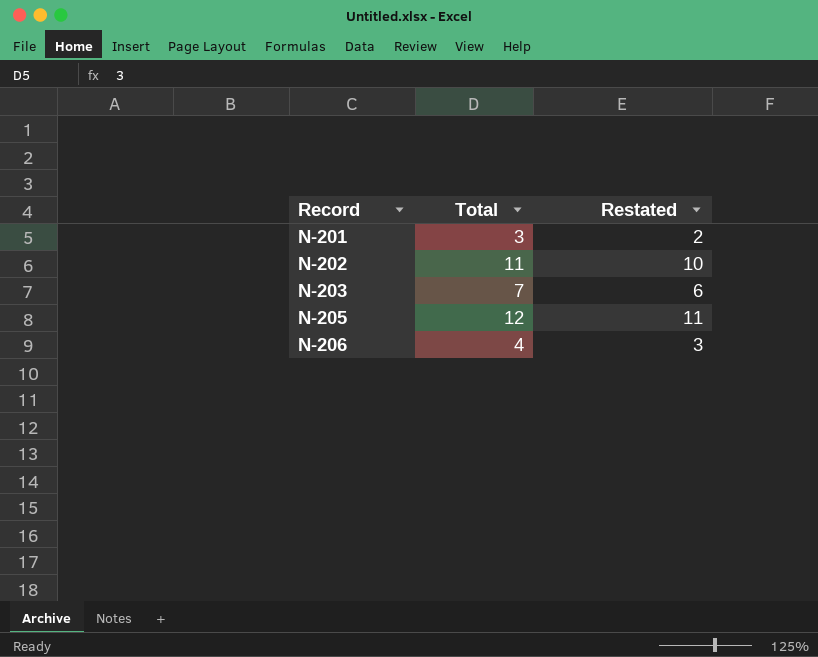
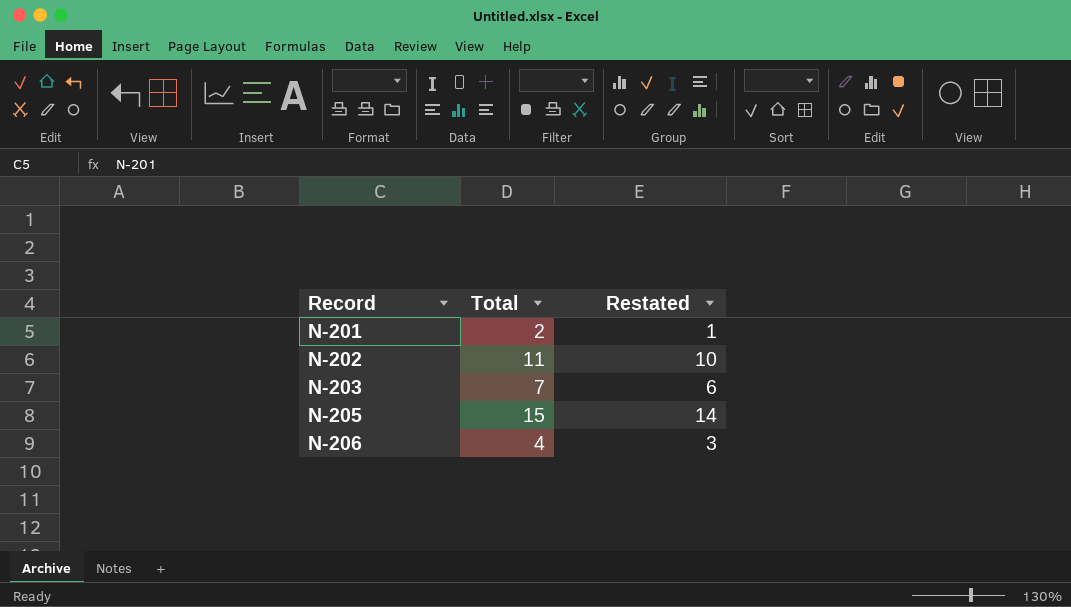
N-201 | Total: 3 -> 2
N-201 | Restated: 2 -> 1
N-205 | Total: 12 -> 15
N-205 | Restated: 11 -> 14

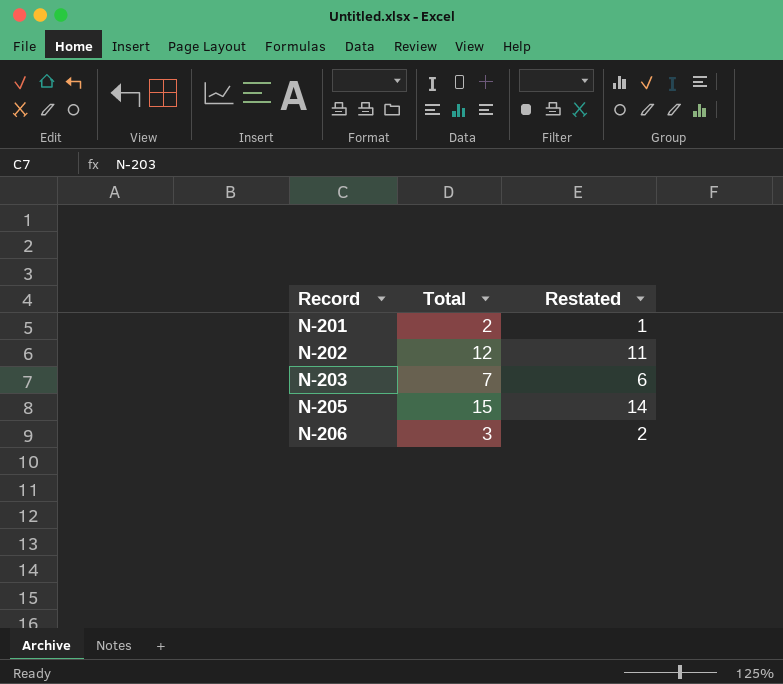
N-202 | Total: 11 -> 12
N-202 | Restated: 10 -> 11
N-206 | Total: 4 -> 3
N-206 | Restated: 3 -> 2

